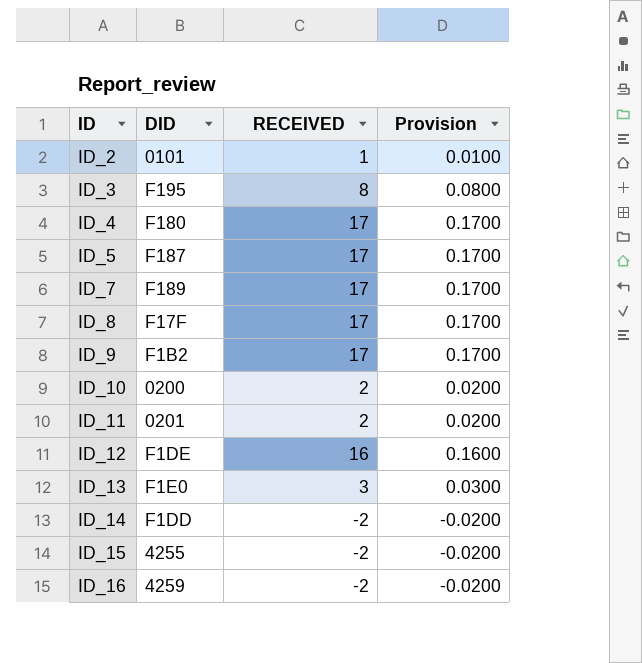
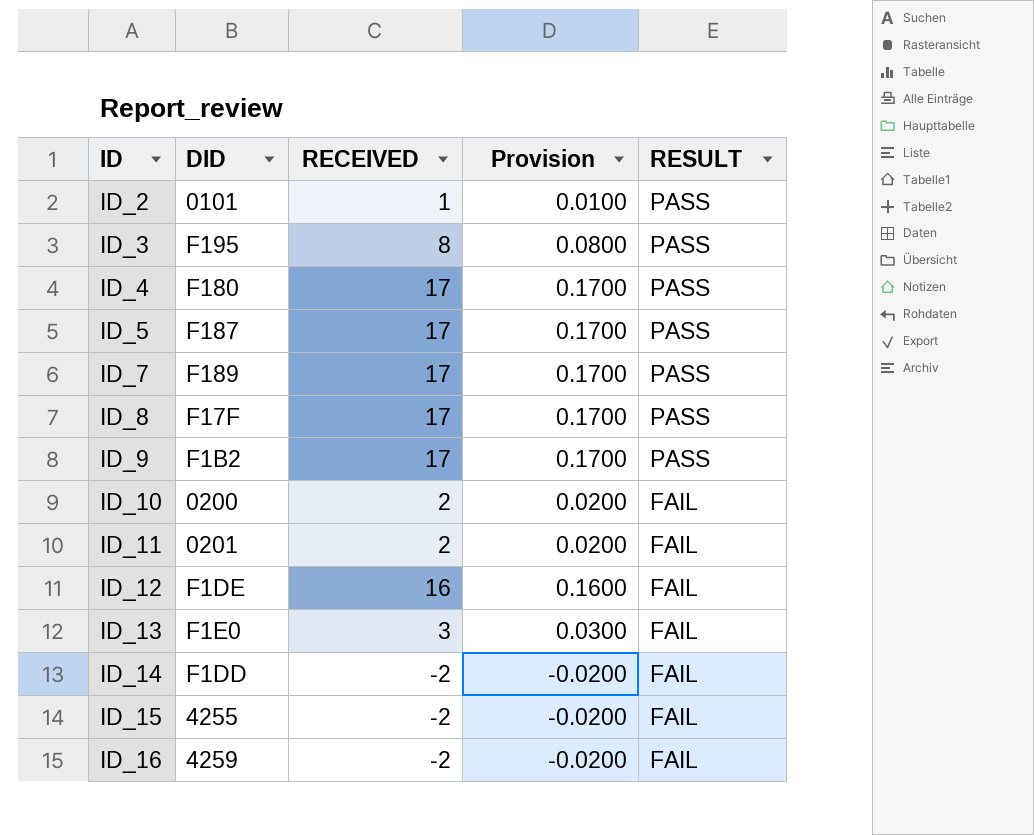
column RESULT | position: none -> 5

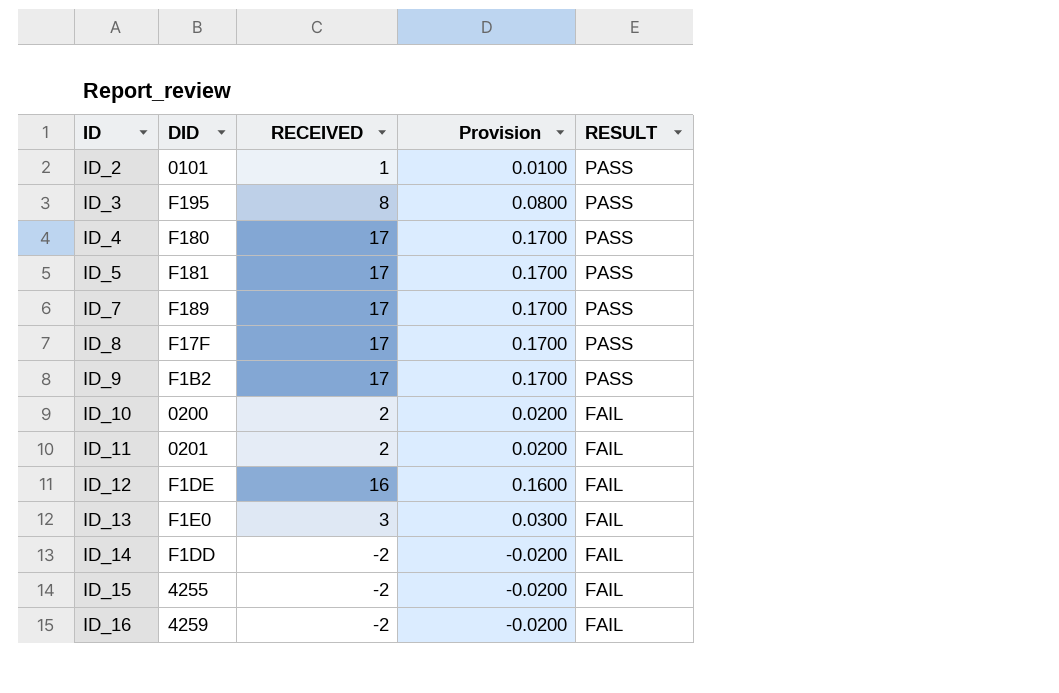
ID_5 | DID: F187 -> F181

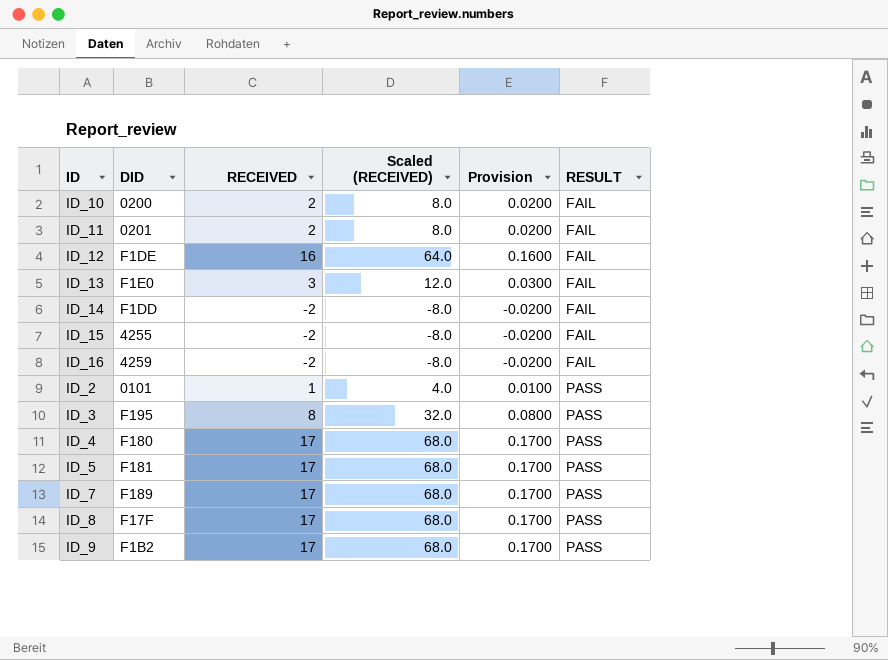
row order: ID ascending -> RESULT ascending
column Scaled (RECEIVED) | formula: none -> [RECEIVED] * 4

